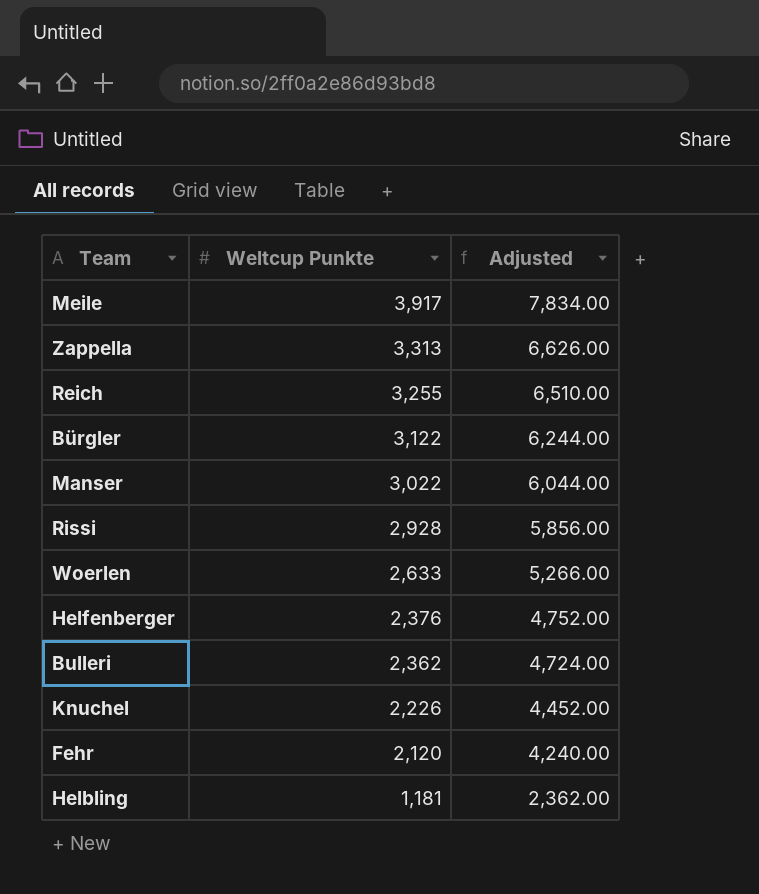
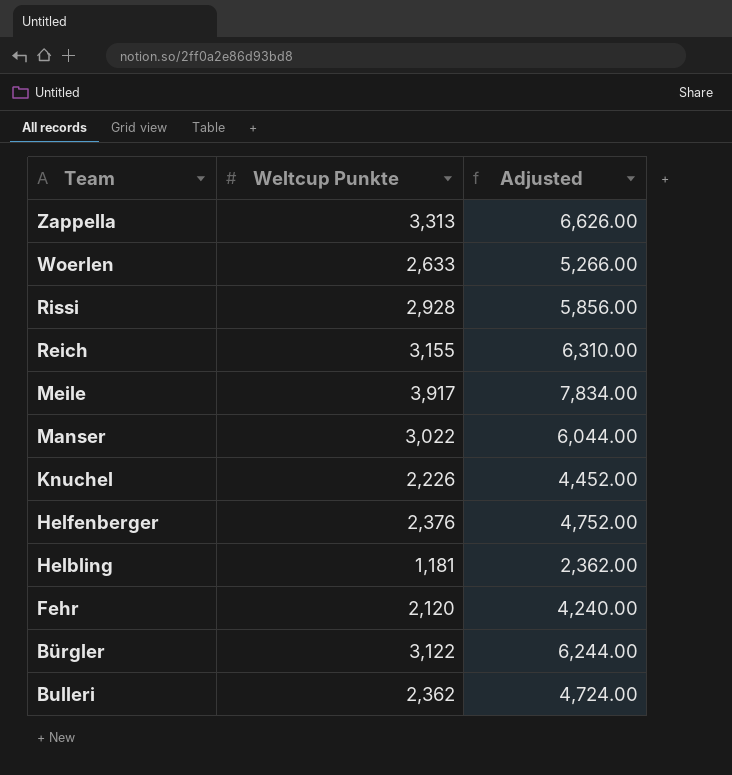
row order: Weltcup Punkte descending -> Team descending
Reich | Weltcup Punkte: 3,255 -> 3,155
Reich | Adjusted: 6,510.00 -> 6,310.00

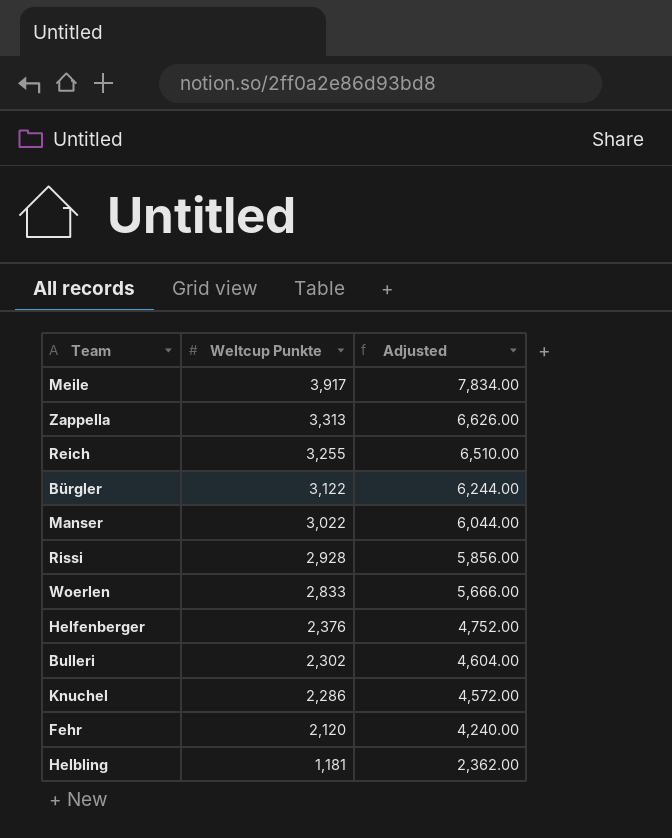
row order: Team descending -> Weltcup Punkte descending
Reich | Weltcup Punkte: 3,155 -> 3,255
Reich | Adjusted: 6,310.00 -> 6,510.00
Woerlen | Weltcup Punkte: 2,633 -> 2,833
Woerlen | Adjusted: 5,266.00 -> 5,666.00
Bulleri | Weltcup Punkte: 2,362 -> 2,302
Bulleri | Adjusted: 4,724.00 -> 4,604.00
Knuchel | Weltcup Punkte: 2,226 -> 2,286
Knuchel | Adjusted: 4,452.00 -> 4,572.00

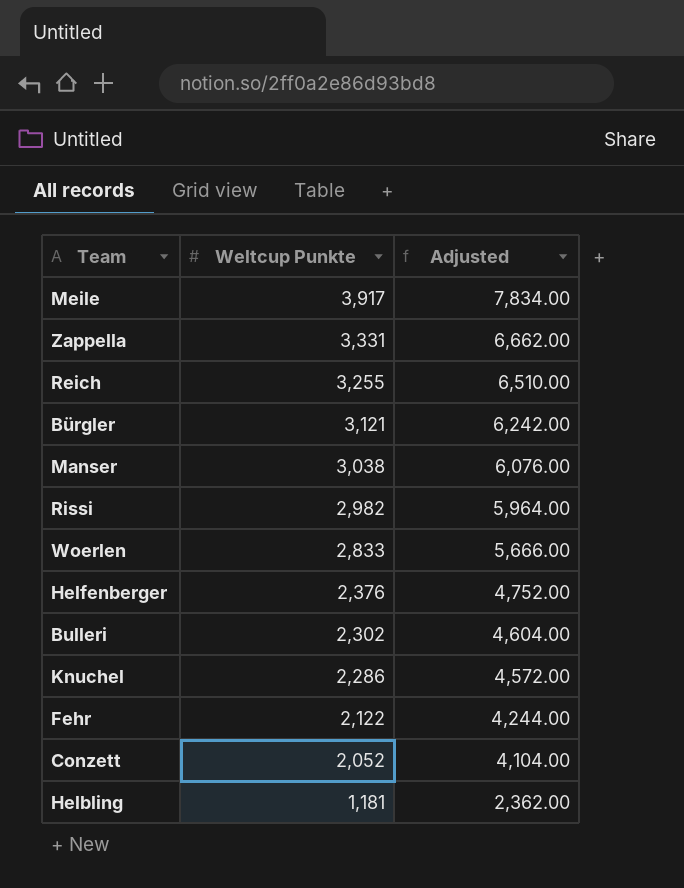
Zappella | Weltcup Punkte: 3,313 -> 3,331
Zappella | Adjusted: 6,626.00 -> 6,662.00
Bürgler | Weltcup Punkte: 3,122 -> 3,121
Bürgler | Adjusted: 6,244.00 -> 6,242.00
Manser | Weltcup Punkte: 3,022 -> 3,038
Manser | Adjusted: 6,044.00 -> 6,076.00
Rissi | Weltcup Punkte: 2,928 -> 2,982
Rissi | Adjusted: 5,856.00 -> 5,964.00
Fehr | Weltcup Punkte: 2,120 -> 2,122
Fehr | Adjusted: 4,240.00 -> 4,244.00
row Conzett: none -> 2,052 | 4,104.00

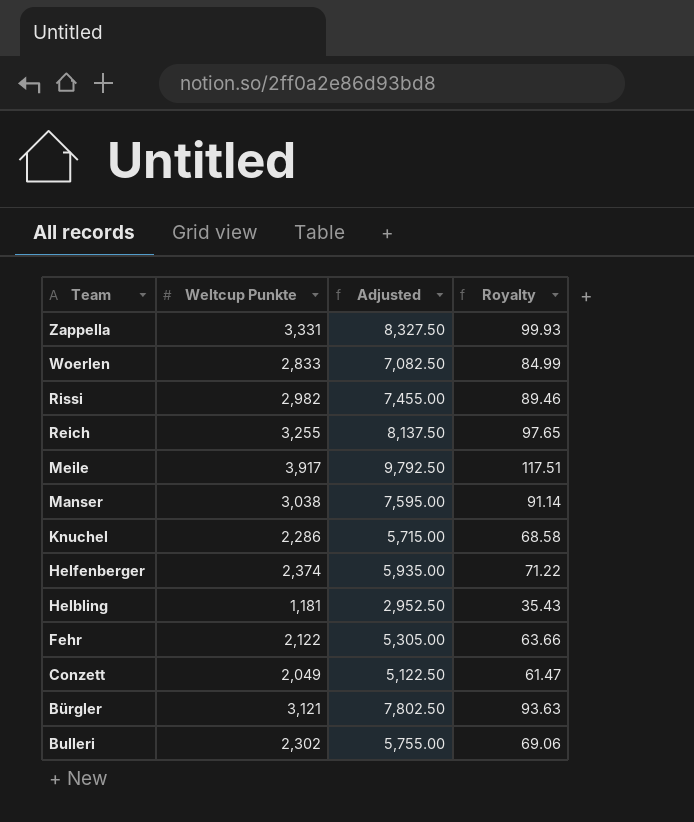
row order: Weltcup Punkte descending -> Team descending
column Adjusted | formula: [Weltcup Punkte] * 2 -> [Weltcup Punkte] * 2.5
column Royalty | formula: none -> [Weltcup Punkte] * 0.03
Helfenberger | Weltcup Punkte: 2,376 -> 2,374
Conzett | Weltcup Punkte: 2,052 -> 2,049

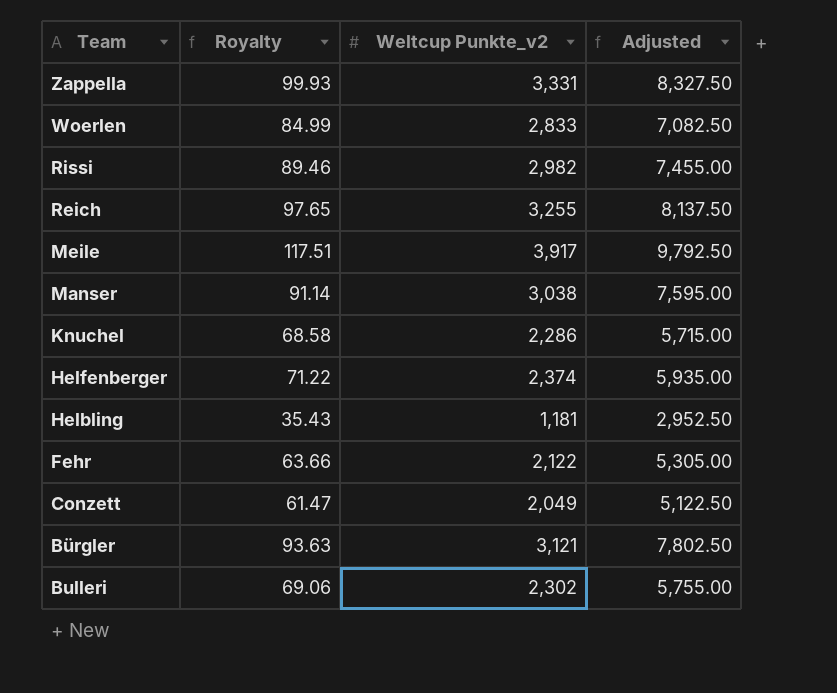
column Royalty | position: 4 -> 2
column name: Weltcup Punkte -> Weltcup Punkte_v2

